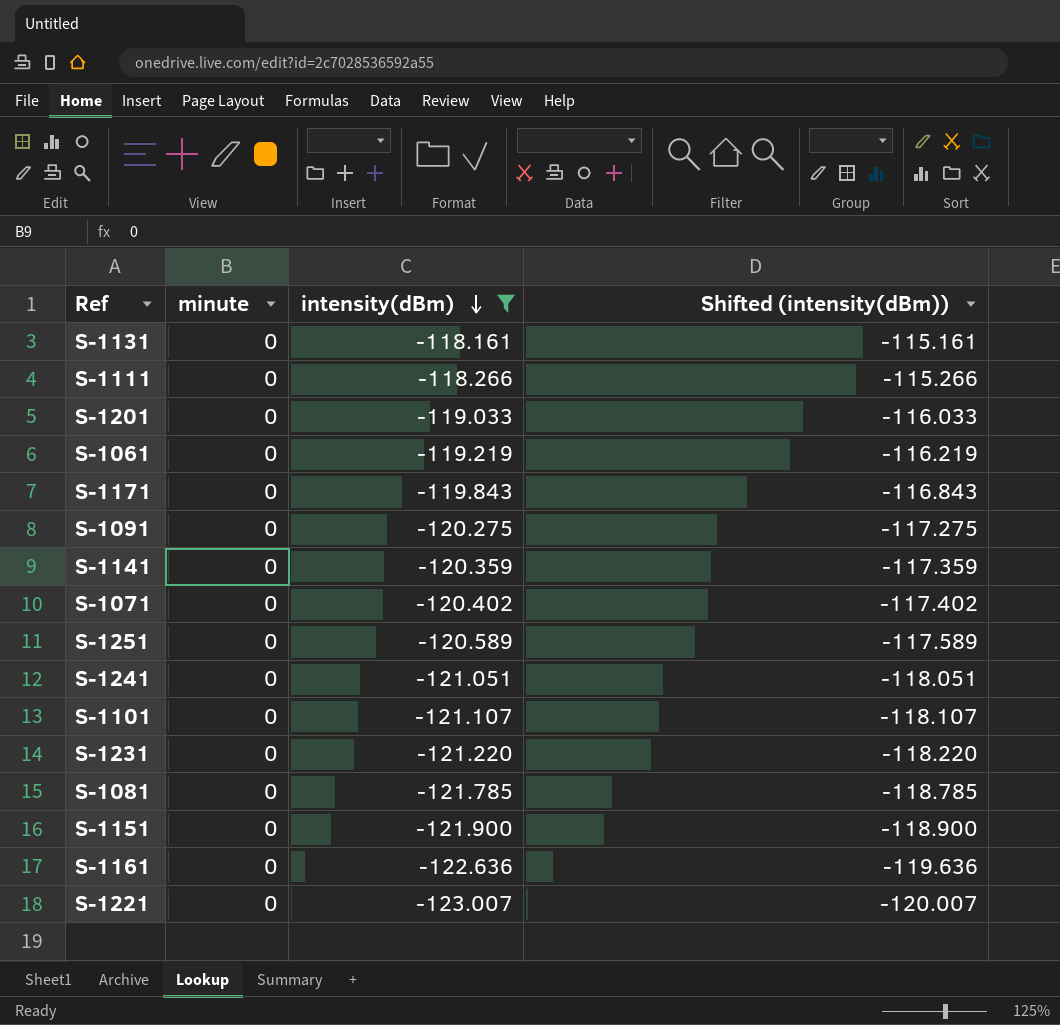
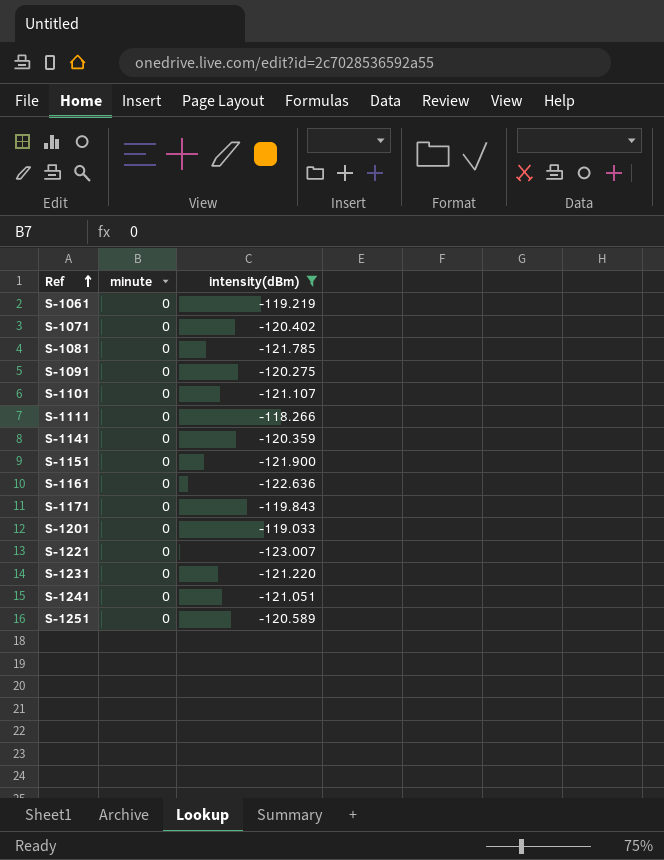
row order: intensity(dBm) descending -> Ref ascending
column Shifted (intensity(dBm)) | formula: [intensity(dBm)] + 3 -> none
row S-1131: 0 | -118.161 | -115.161 -> none

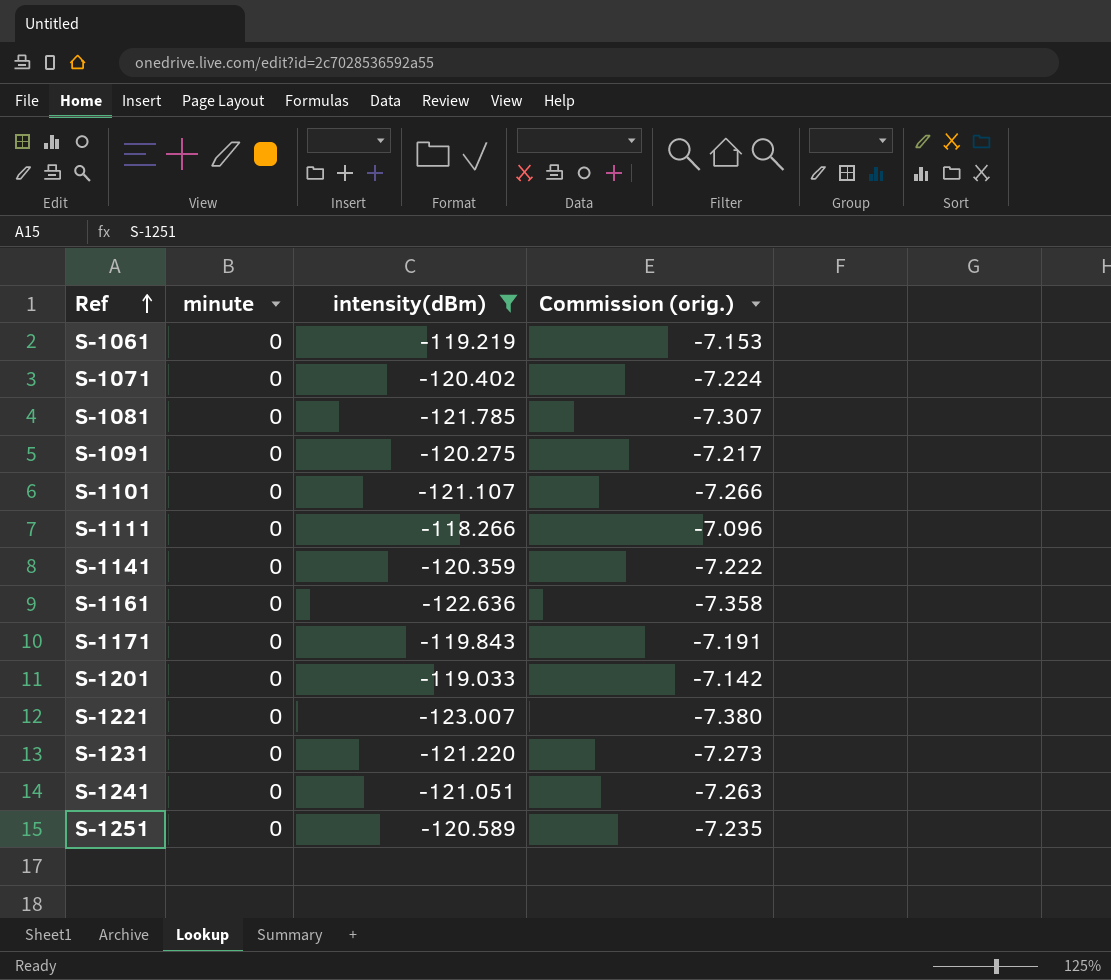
column Commission (orig.) | formula: none -> [intensity(dBm)] * 0.06
row S-1151: 0 | -121.900 -> none

